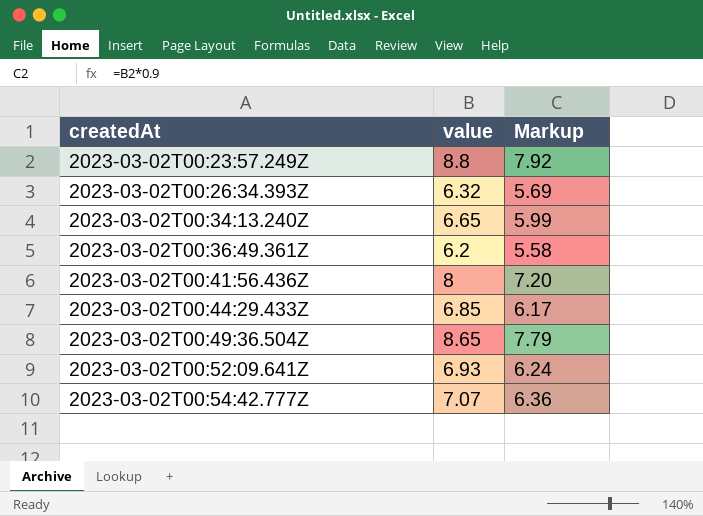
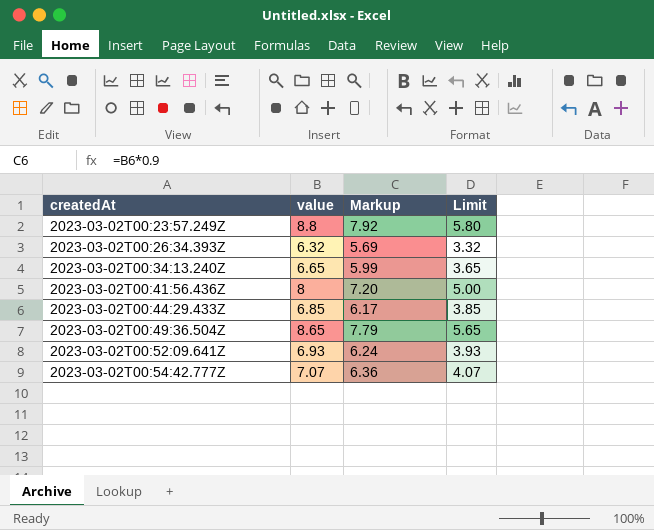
column Limit | formula: none -> [value] - 3
row 2023-03-02T00:36:49.361Z: 6.2 | 5.58 -> none

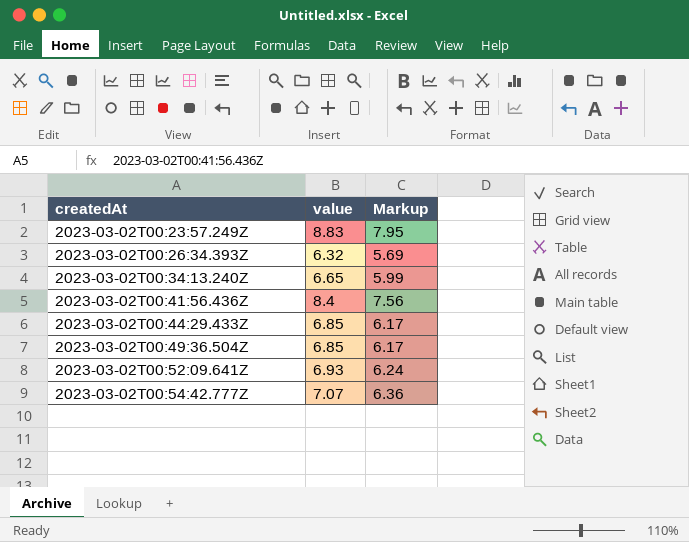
column Limit | formula: [value] - 3 -> none
2023-03-02T00:23:57.249Z | value: 8.8 -> 8.83
2023-03-02T00:23:57.249Z | Markup: 7.92 -> 7.95
2023-03-02T00:41:56.436Z | value: 8 -> 8.4
2023-03-02T00:41:56.436Z | Markup: 7.20 -> 7.56
2023-03-02T00:49:36.504Z | value: 8.65 -> 6.85
2023-03-02T00:49:36.504Z | Markup: 7.79 -> 6.17

